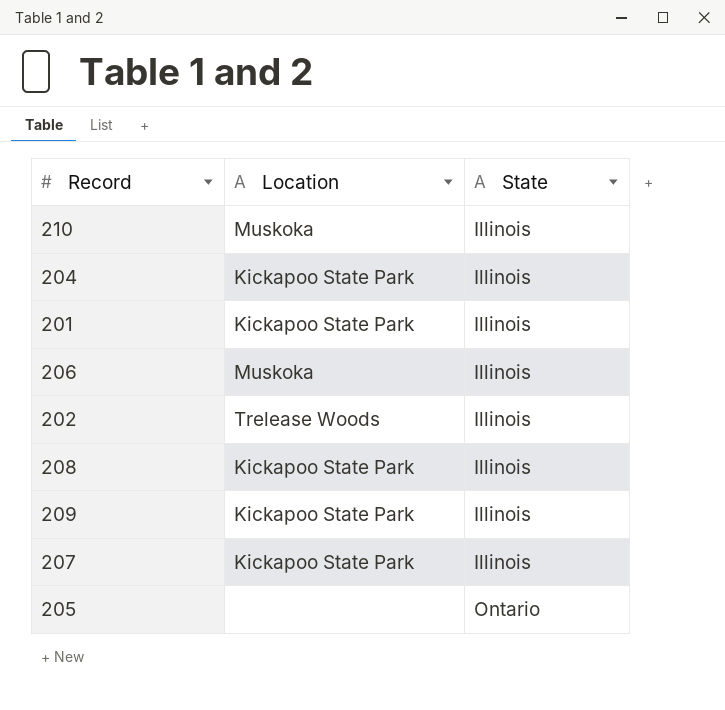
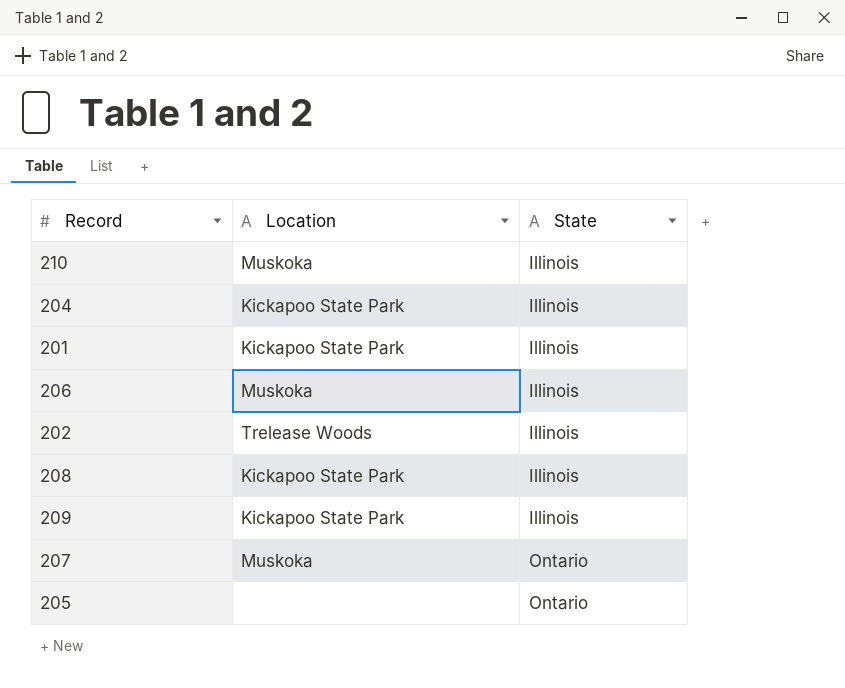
207 | Location: Kickapoo State Park -> Muskoka
207 | State: Illinois -> Ontario

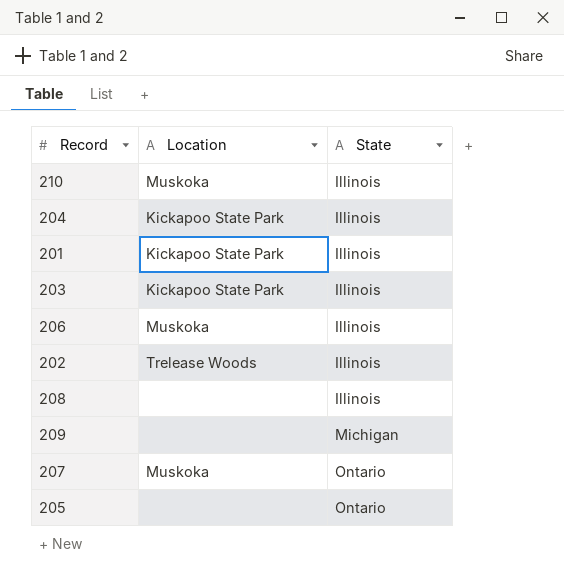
row 203: none -> Kickapoo State Park | Illinois
208 | Location: Kickapoo State Park -> none
209 | Location: Kickapoo State Park -> none
209 | State: Illinois -> Michigan

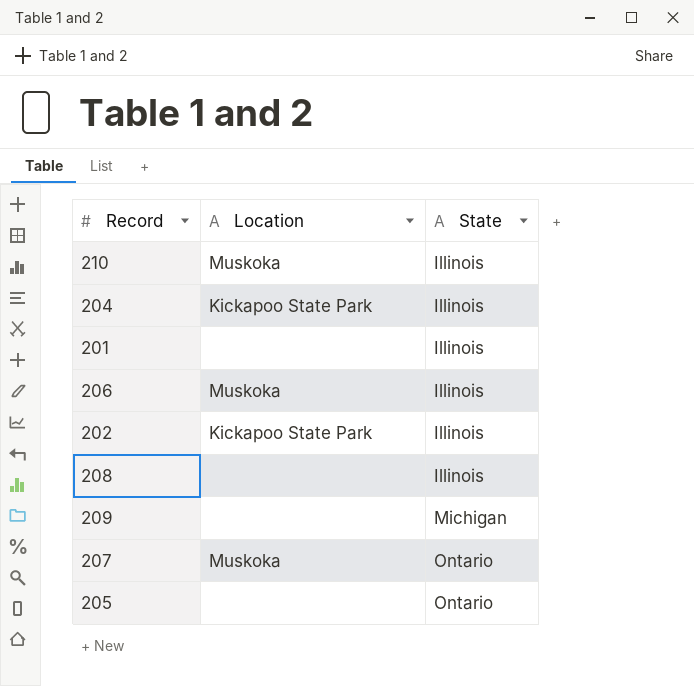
row 203: Kickapoo State Park | Illinois -> none
201 | Location: Kickapoo State Park -> none
202 | Location: Trelease Woods -> Kickapoo State Park

